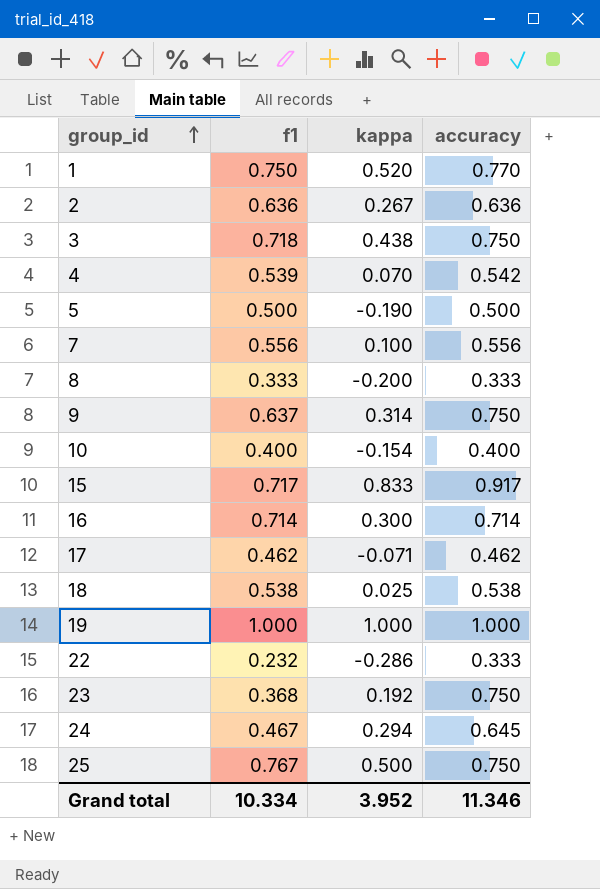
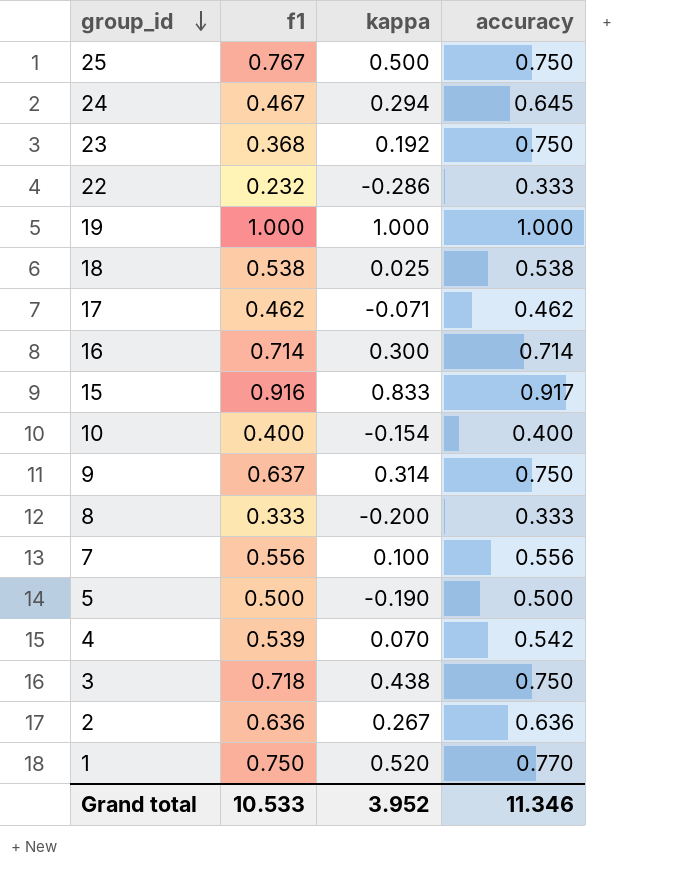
row order: group_id ascending -> group_id descending
15 | f1: 0.717 -> 0.916
Grand total | f1: 10.334 -> 10.533

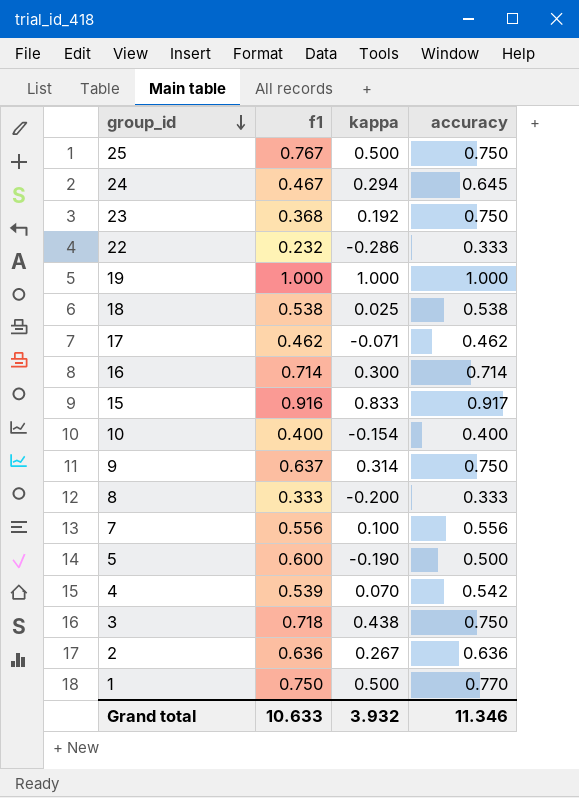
5 | f1: 0.500 -> 0.600
1 | kappa: 0.520 -> 0.500
Grand total | f1: 10.533 -> 10.633
Grand total | kappa: 3.952 -> 3.932

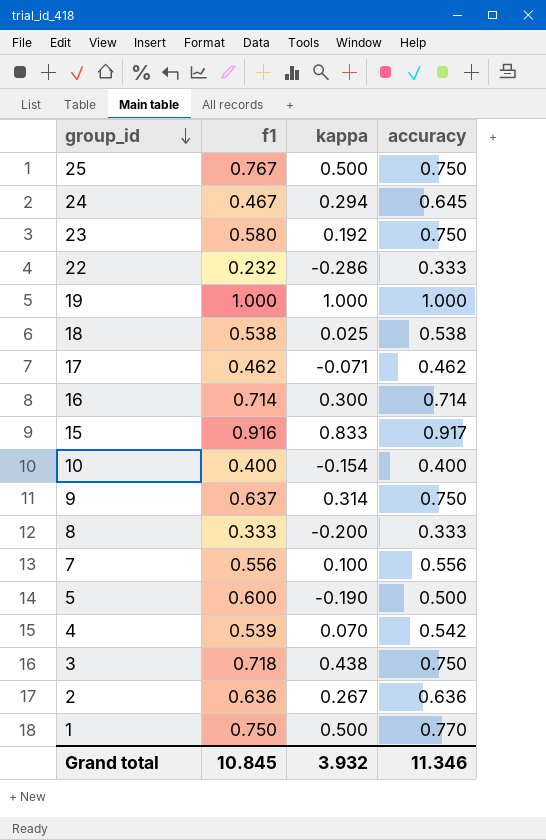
23 | f1: 0.368 -> 0.580
Grand total | f1: 10.633 -> 10.845

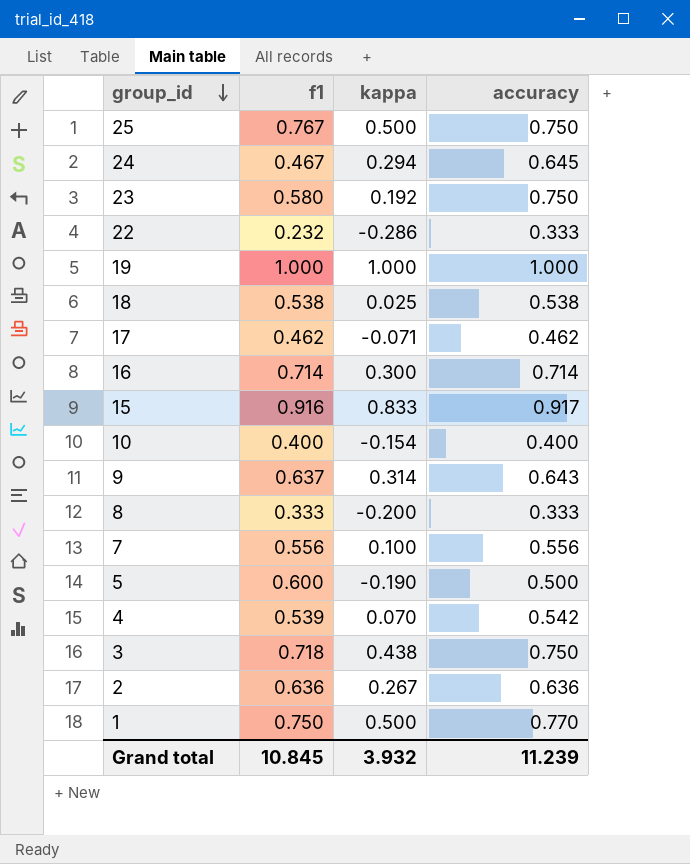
9 | accuracy: 0.750 -> 0.643
Grand total | accuracy: 11.346 -> 11.239

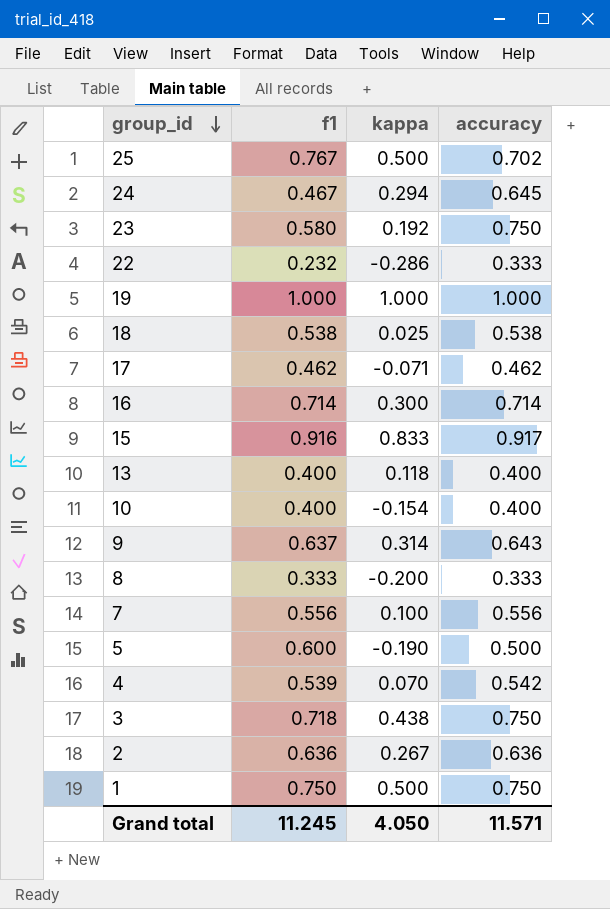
25 | accuracy: 0.750 -> 0.702
row 13: none -> 0.400 | 0.118 | 0.400
1 | accuracy: 0.770 -> 0.750
Grand total | f1: 10.845 -> 11.245
Grand total | kappa: 3.932 -> 4.050
Grand total | accuracy: 11.239 -> 11.571

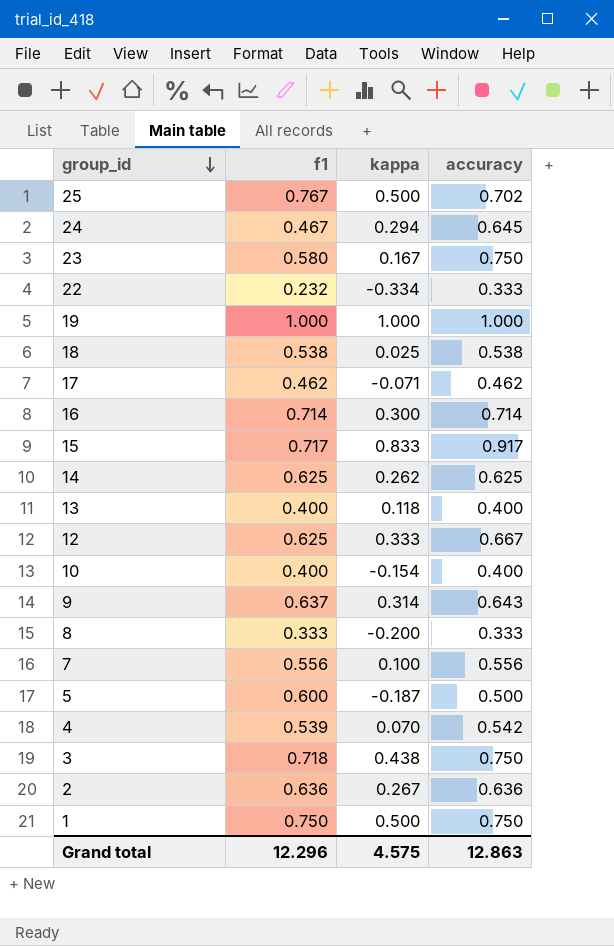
23 | kappa: 0.192 -> 0.167
22 | kappa: -0.286 -> -0.334
15 | f1: 0.916 -> 0.717
row 14: none -> 0.625 | 0.262 | 0.625
row 12: none -> 0.625 | 0.333 | 0.667
5 | kappa: -0.190 -> -0.187
Grand total | f1: 11.245 -> 12.296
Grand total | kappa: 4.050 -> 4.575
Grand total | accuracy: 11.571 -> 12.863

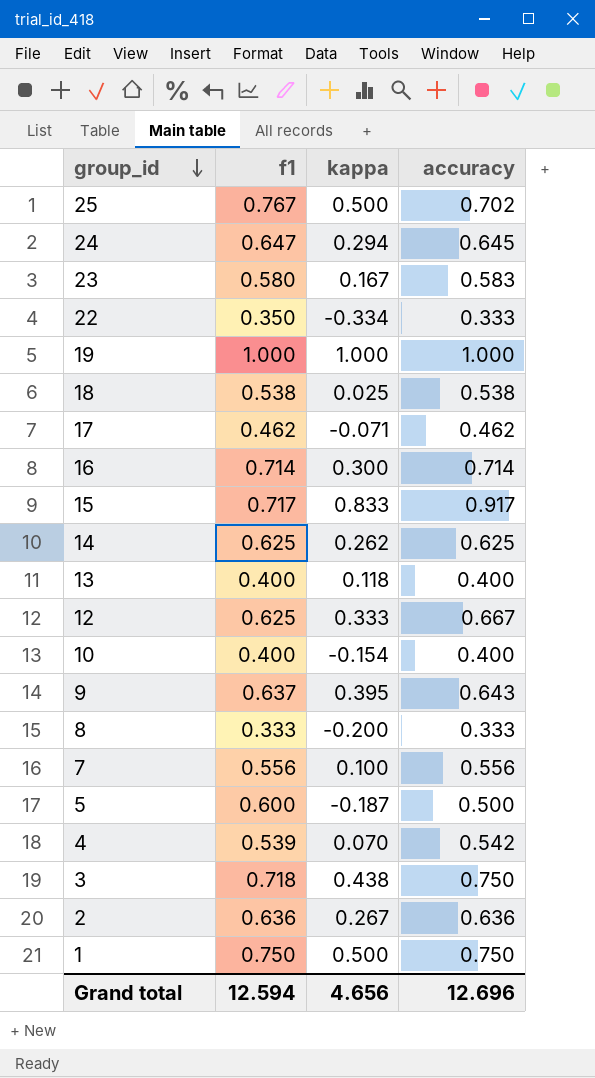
24 | f1: 0.467 -> 0.647
23 | accuracy: 0.750 -> 0.583
22 | f1: 0.232 -> 0.350
9 | kappa: 0.314 -> 0.395
Grand total | f1: 12.296 -> 12.594
Grand total | kappa: 4.575 -> 4.656
Grand total | accuracy: 12.863 -> 12.696

